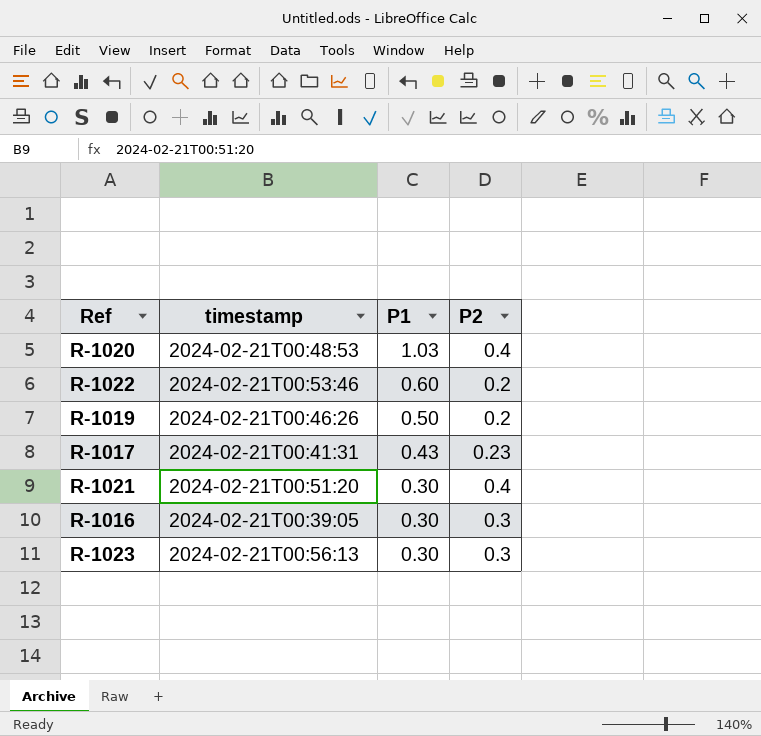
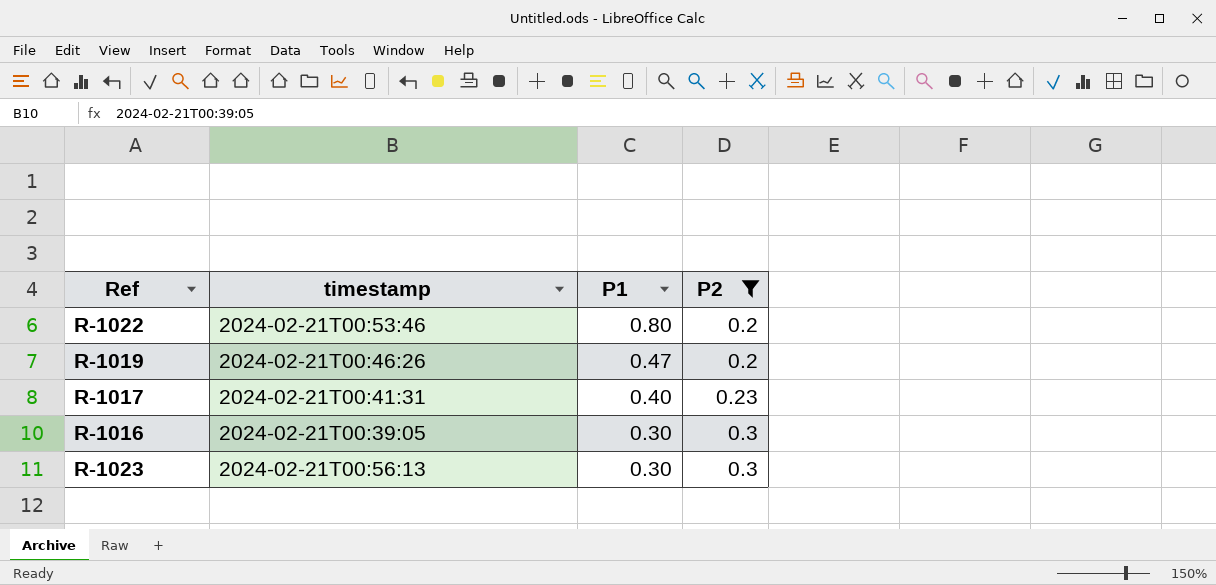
filter: none -> P2 != 0.4
R-1022 | P1: 0.60 -> 0.80
R-1019 | P1: 0.50 -> 0.47
R-1017 | P1: 0.43 -> 0.40

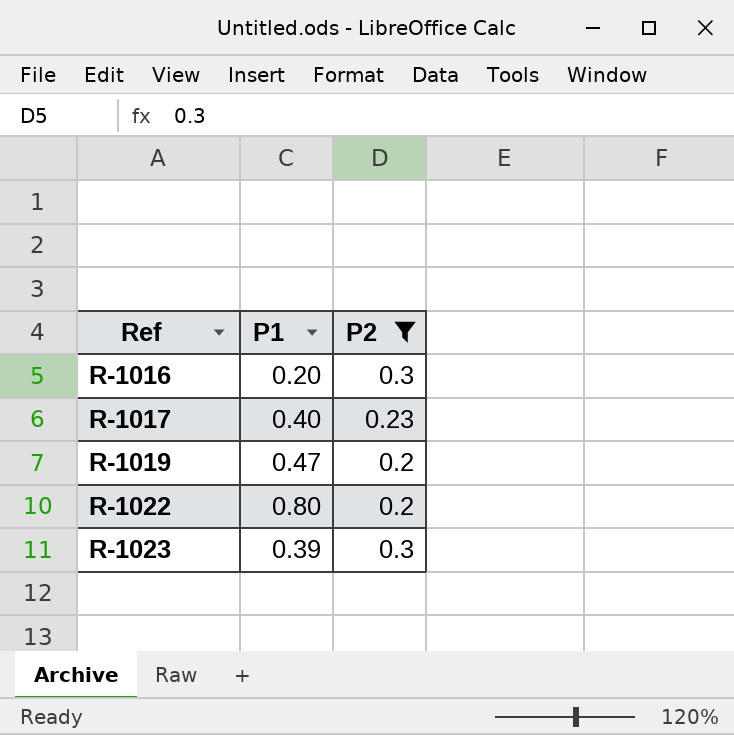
row order: P1 descending -> Ref ascending
column timestamp | position: 2 -> none
R-1016 | P1: 0.30 -> 0.20
R-1023 | P1: 0.30 -> 0.39

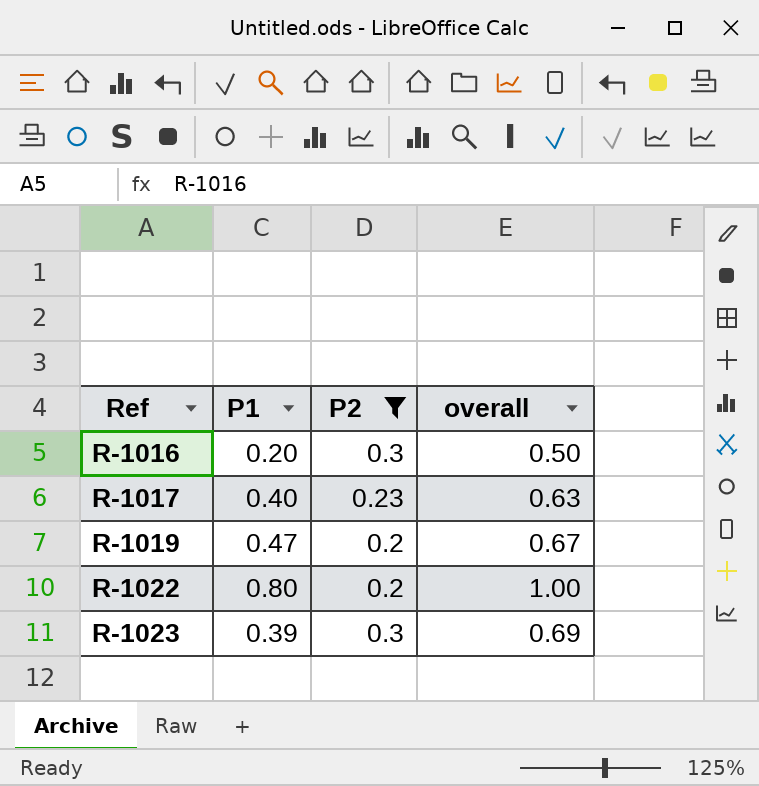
column overall | formula: none -> [P1] + [P2]

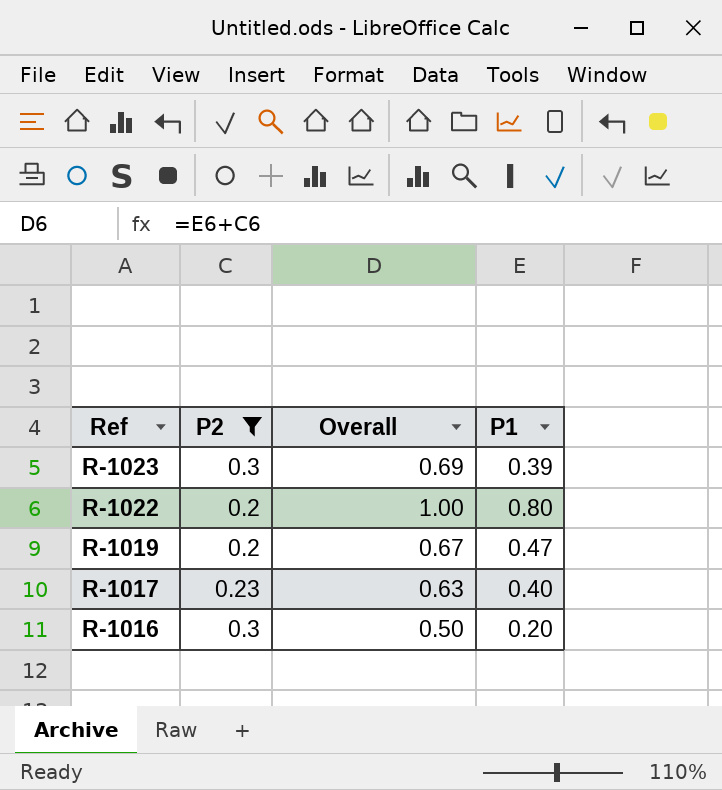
row order: Ref ascending -> Ref descending
column name: overall -> Overall
column P1 | position: 2 -> 4

